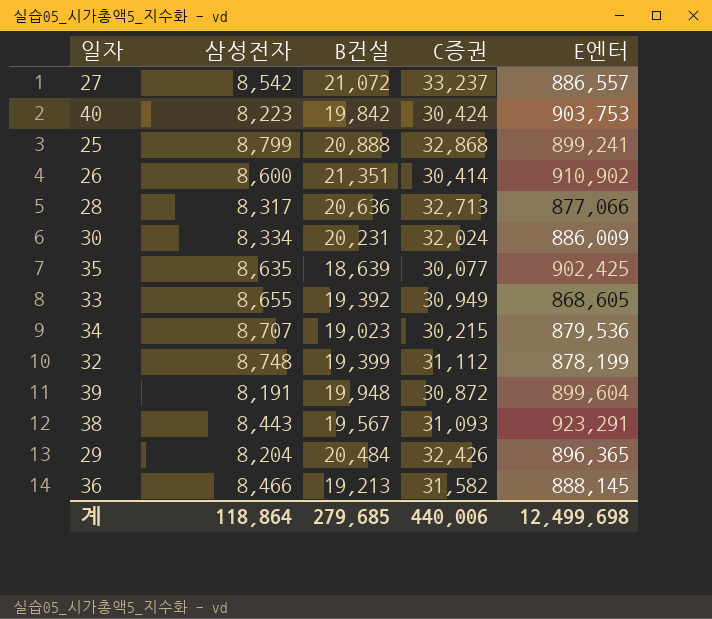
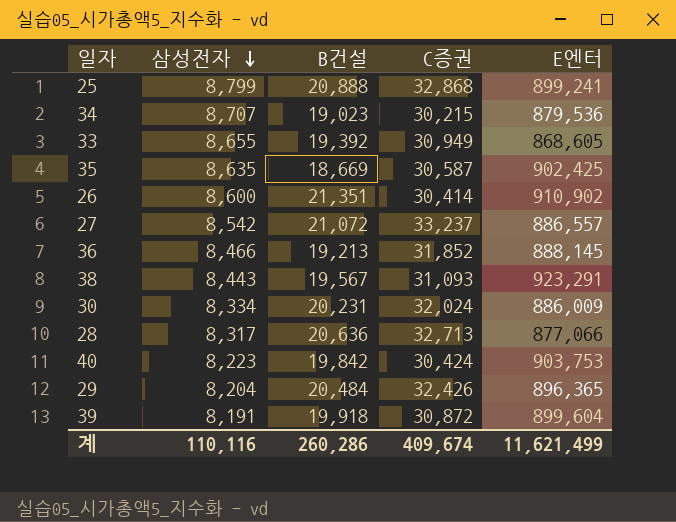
row order: none -> 삼성전자 descending
row 32: 8,748 | 19,399 | 31,112 | 878,199 -> none
35 | B건설: 18,639 -> 18,669
35 | C증권: 30,077 -> 30,587
36 | C증권: 31,582 -> 31,852
39 | B건설: 19,948 -> 19,918
계 | 삼성전자: 118,864 -> 110,116
계 | B건설: 279,685 -> 260,286
계 | C증권: 440,006 -> 409,674
계 | E엔터: 12,499,698 -> 11,621,499

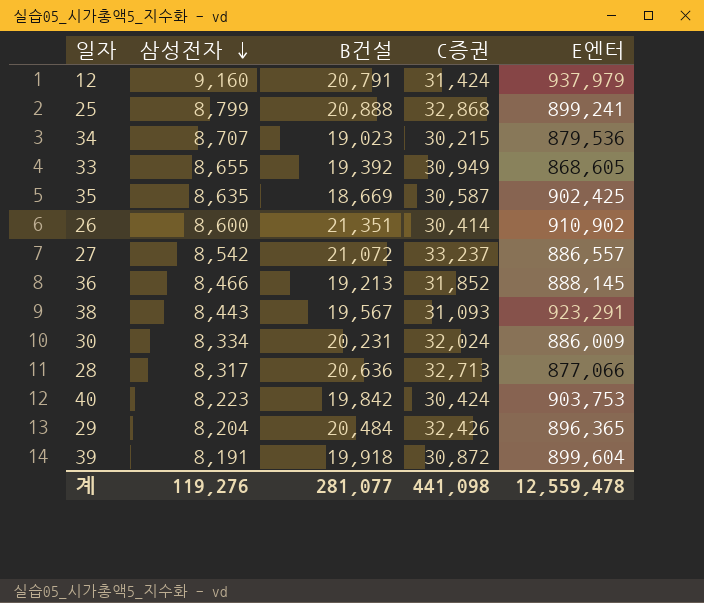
row 12: none -> 9,160 | 20,791 | 31,424 | 937,979
계 | 삼성전자: 110,116 -> 119,276
계 | B건설: 260,286 -> 281,077
계 | C증권: 409,674 -> 441,098
계 | E엔터: 11,621,499 -> 12,559,478

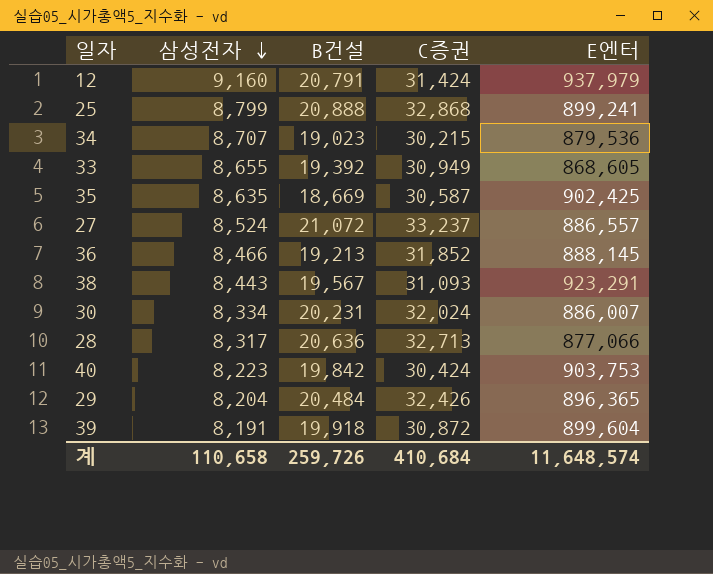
row 26: 8,600 | 21,351 | 30,414 | 910,902 -> none
27 | 삼성전자: 8,542 -> 8,524
30 | E엔터: 886,009 -> 886,007
계 | 삼성전자: 119,276 -> 110,658
계 | B건설: 281,077 -> 259,726
계 | C증권: 441,098 -> 410,684
계 | E엔터: 12,559,478 -> 11,648,574

